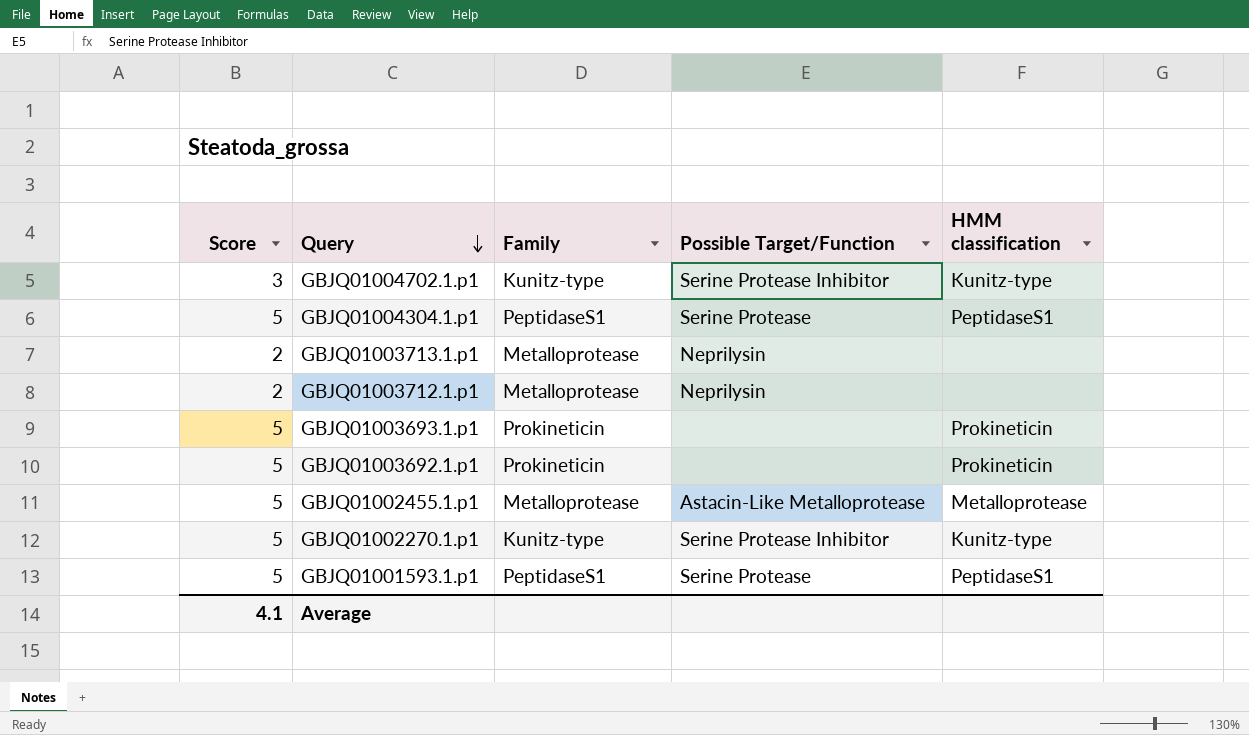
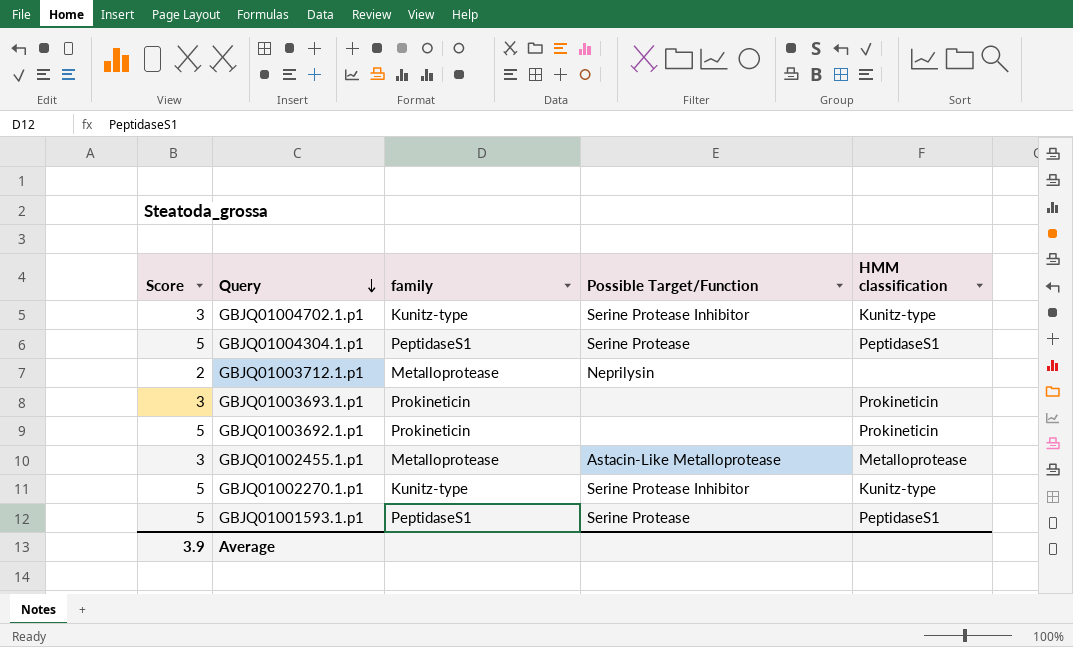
column name: Family -> family
row GBJQ01003713.1.p1: 2 | Metalloprotease | Neprilysin | none -> none
GBJQ01003693.1.p1 | Score: 5 -> 3
GBJQ01002455.1.p1 | Score: 5 -> 3
Average | Score: 4.1 -> 3.9

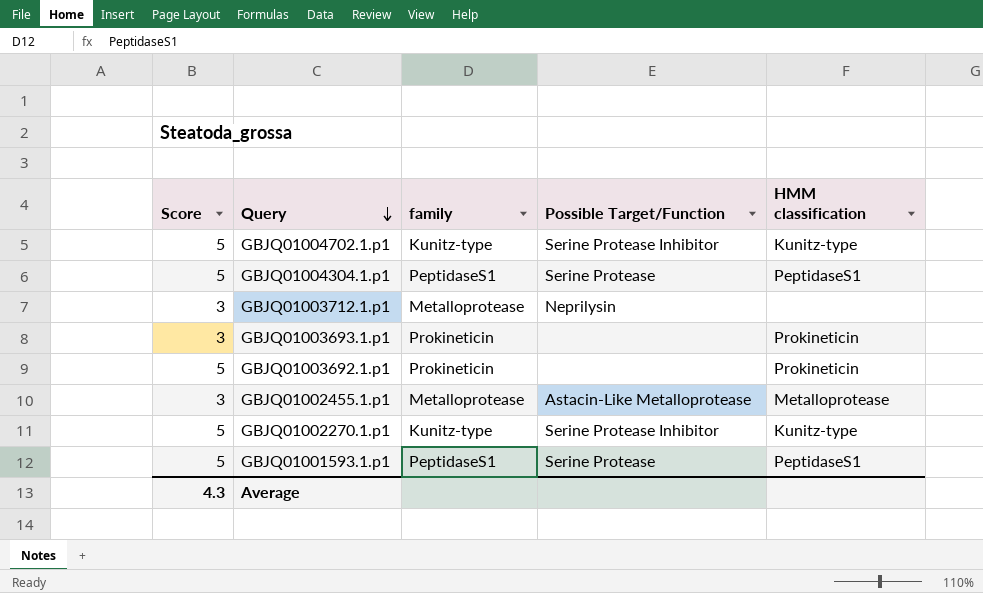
GBJQ01004702.1.p1 | Score: 3 -> 5
GBJQ01003712.1.p1 | Score: 2 -> 3
Average | Score: 3.9 -> 4.3

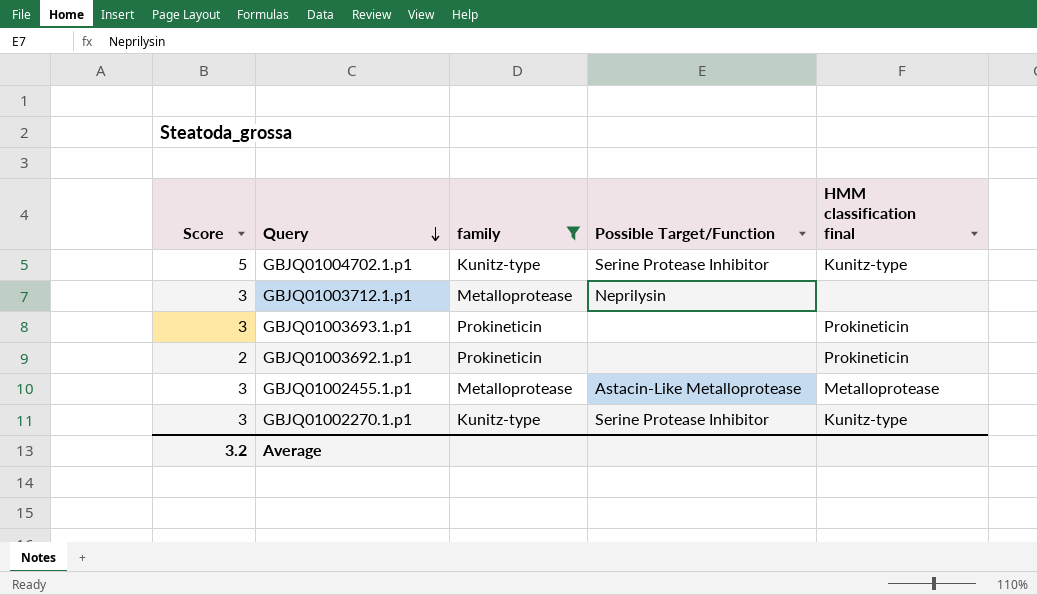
filter: none -> family != PeptidaseS1
column name: HMM classification -> HMM classification final
GBJQ01003692.1.p1 | Score: 5 -> 2
GBJQ01002270.1.p1 | Score: 5 -> 3
Average | Score: 4.3 -> 3.2

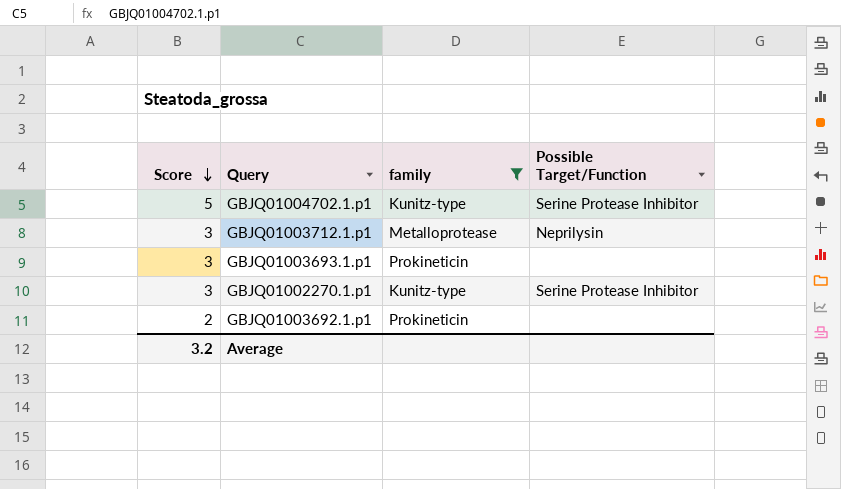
row order: Query descending -> Score descending
column HMM classification final | position: 5 -> none
row GBJQ01002455.1.p1: 3 | Metalloprotease | Astacin-Like Metalloprotease | Metalloprotease -> none

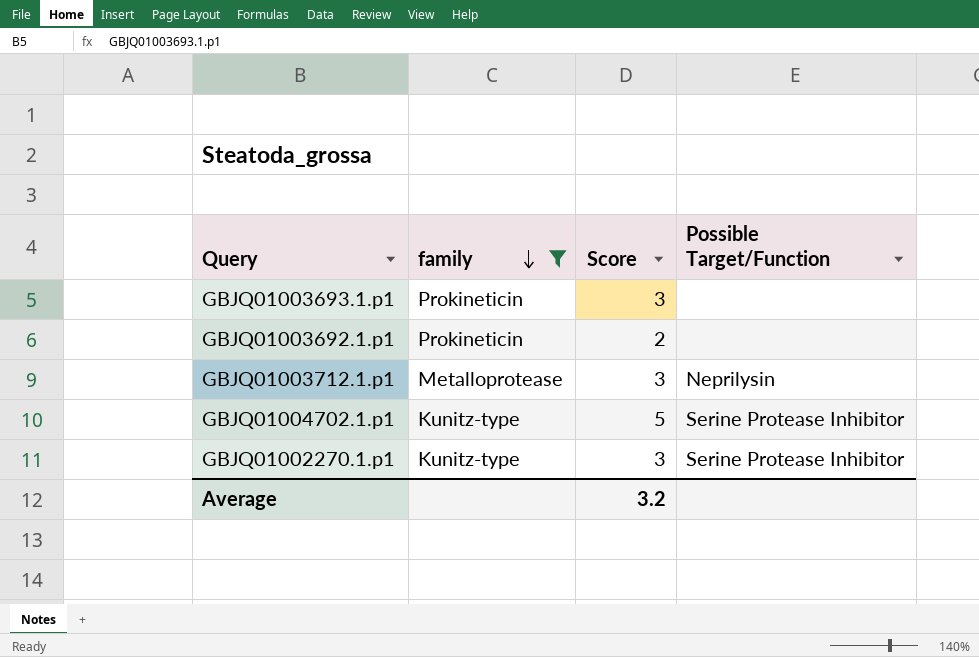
row order: Score descending -> family descending
column Score | position: 1 -> 3

